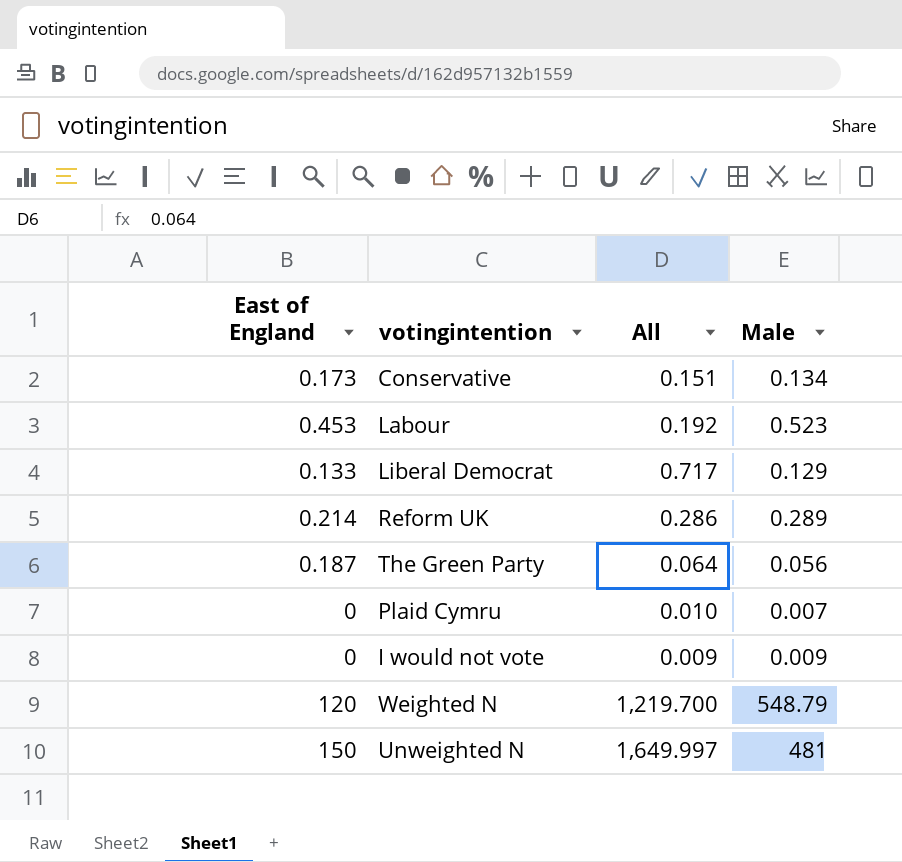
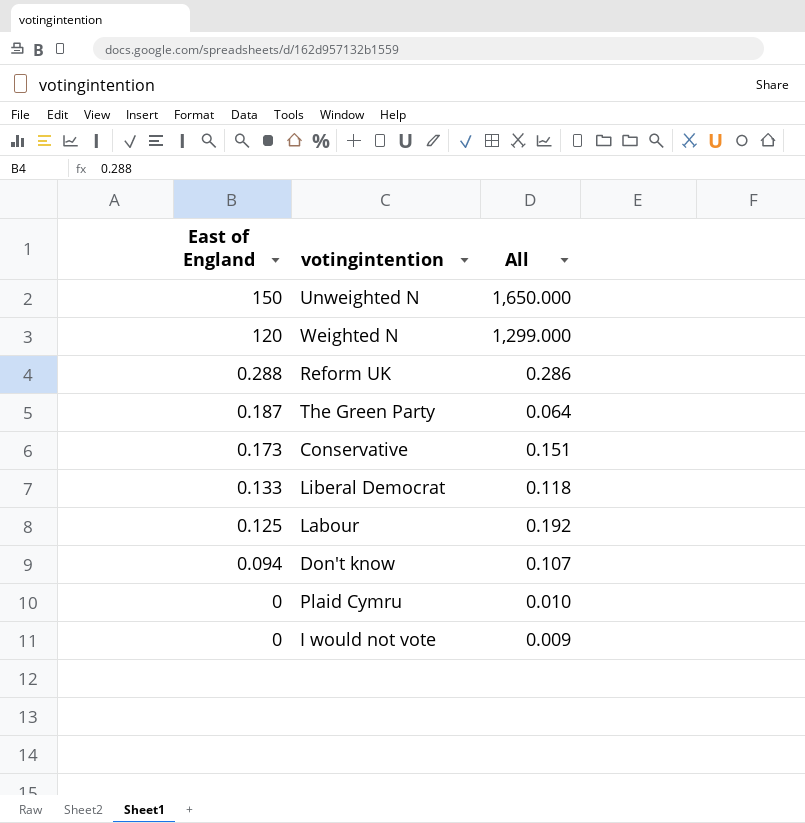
row order: none -> East of England descending
column Male | position: 4 -> none
Unweighted N | All: 1,649.997 -> 1,650.000
Weighted N | All: 1,219.700 -> 1,299.000
Reform UK | East of England: 0.214 -> 0.288
Liberal Democrat | All: 0.717 -> 0.118
Labour | East of England: 0.453 -> 0.125
row Don't know: none -> 0.094 | 0.107

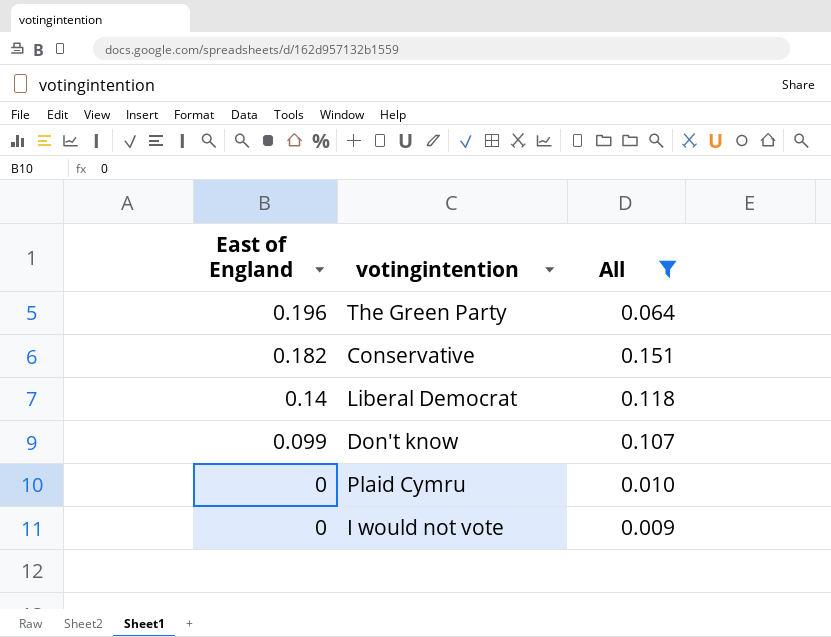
filter: none -> All <= 0.151
The Green Party | East of England: 0.187 -> 0.196
Conservative | East of England: 0.173 -> 0.182
Liberal Democrat | East of England: 0.133 -> 0.14
Don't know | East of England: 0.094 -> 0.099

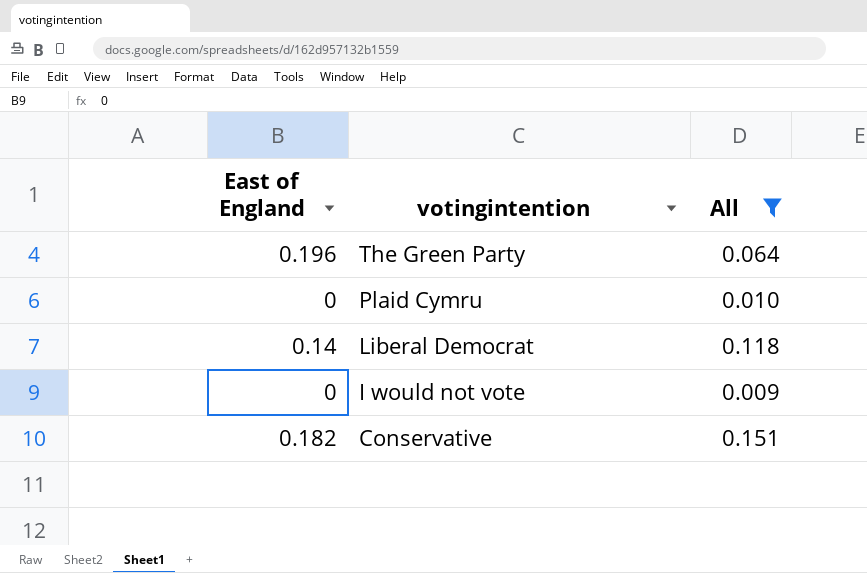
row order: East of England descending -> votingintention descending
row Don't know: 0.099 | 0.107 -> none

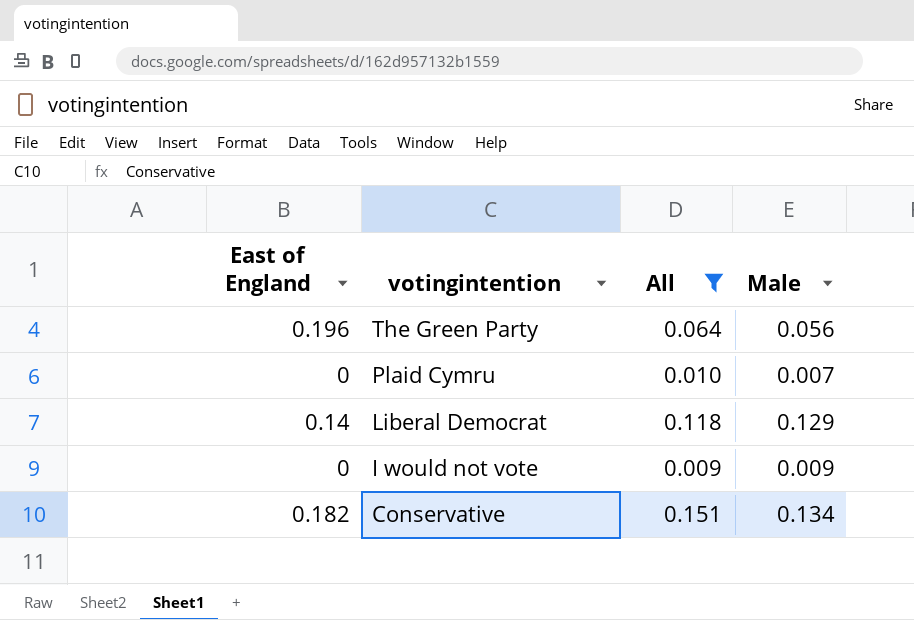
column Male | position: none -> 4

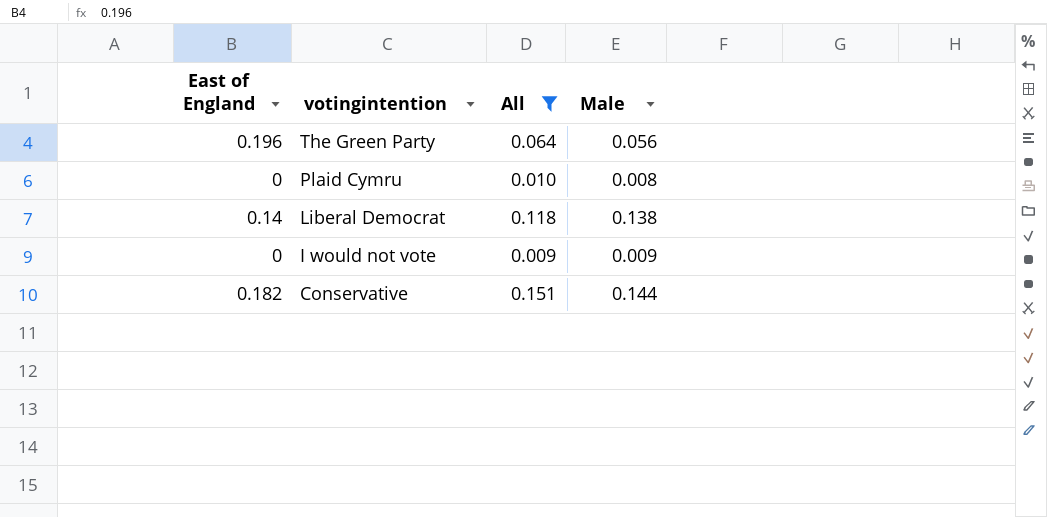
Plaid Cymru | Male: 0.007 -> 0.008
Liberal Democrat | Male: 0.129 -> 0.138
Conservative | Male: 0.134 -> 0.144

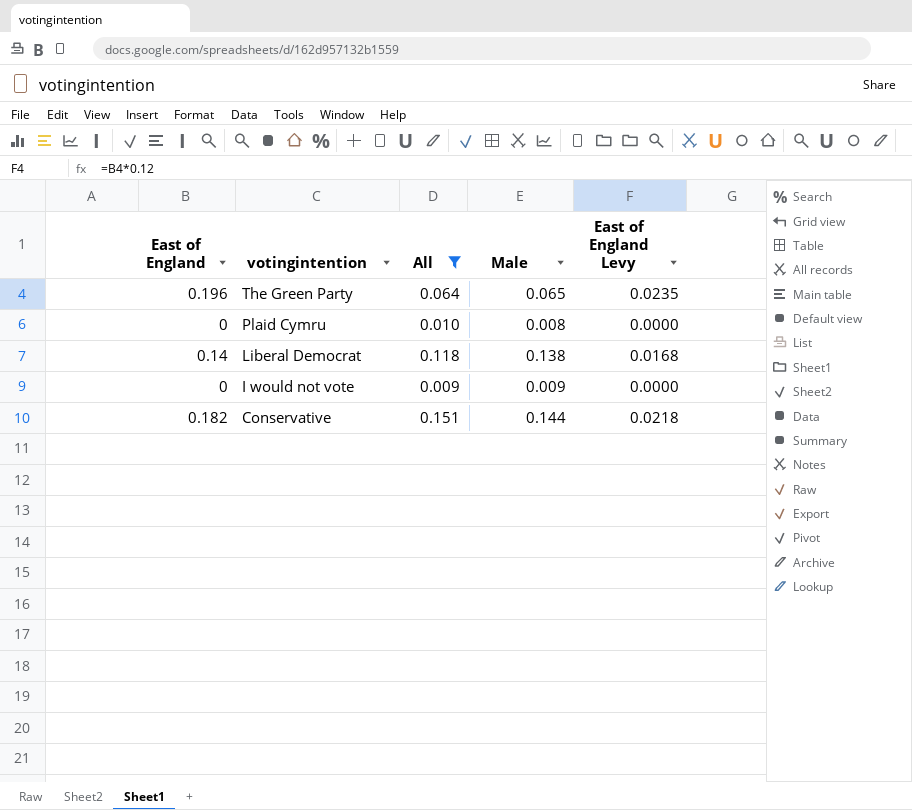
column East of England Levy | formula: none -> [East of England] * 0.12
The Green Party | Male: 0.056 -> 0.065

